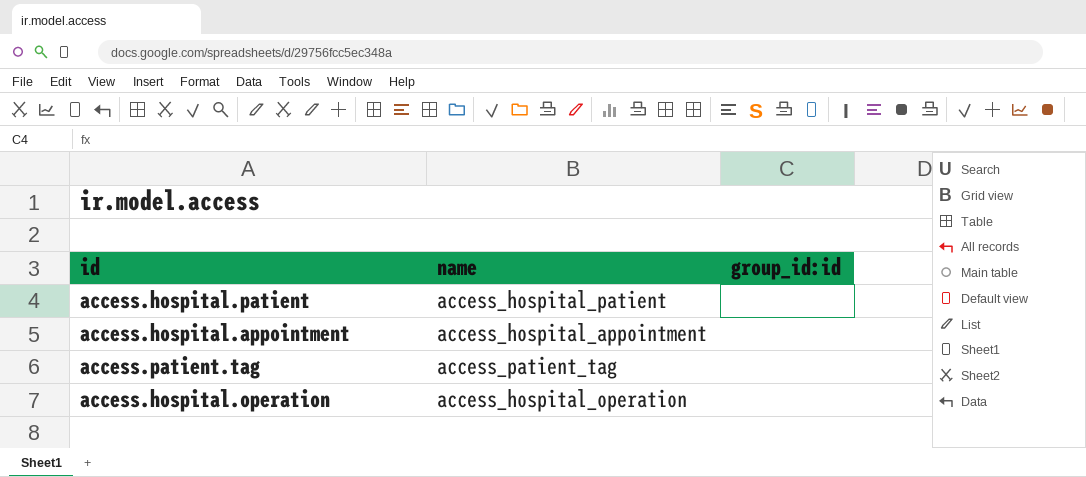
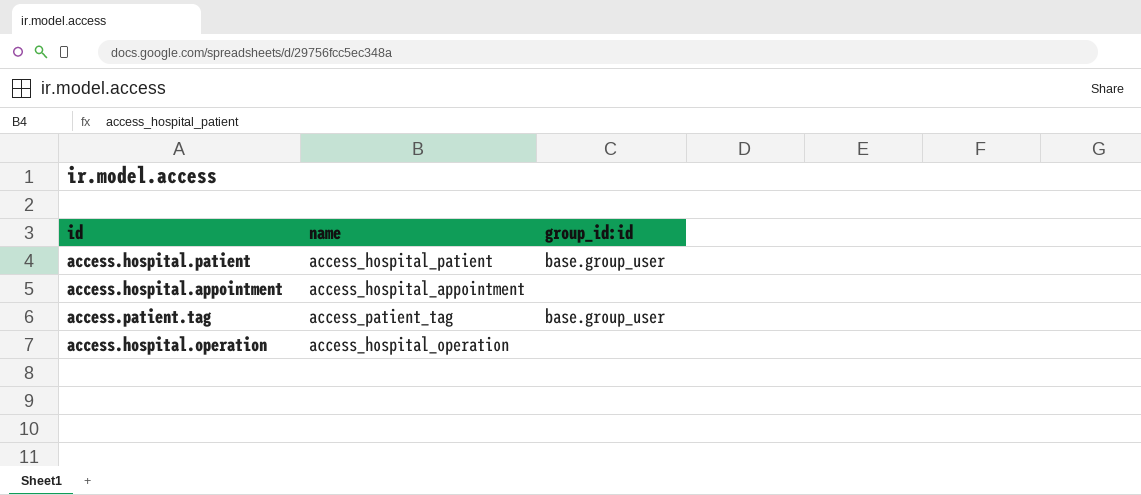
access.hospital.patient | group_id:id: none -> base.group_user
access.patient.tag | group_id:id: none -> base.group_user

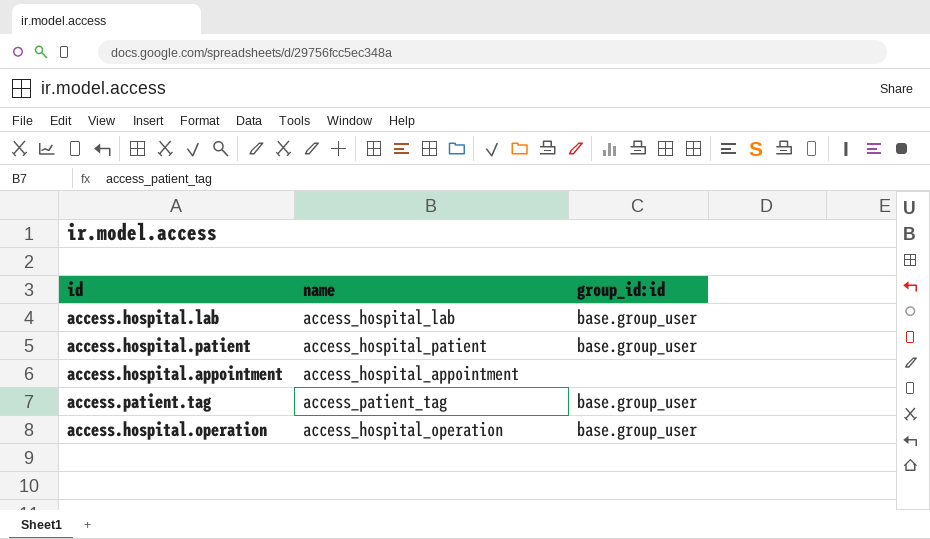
row access.hospital.lab: none -> access_hospital_lab | base.group_user
access.hospital.operation | group_id:id: none -> base.group_user

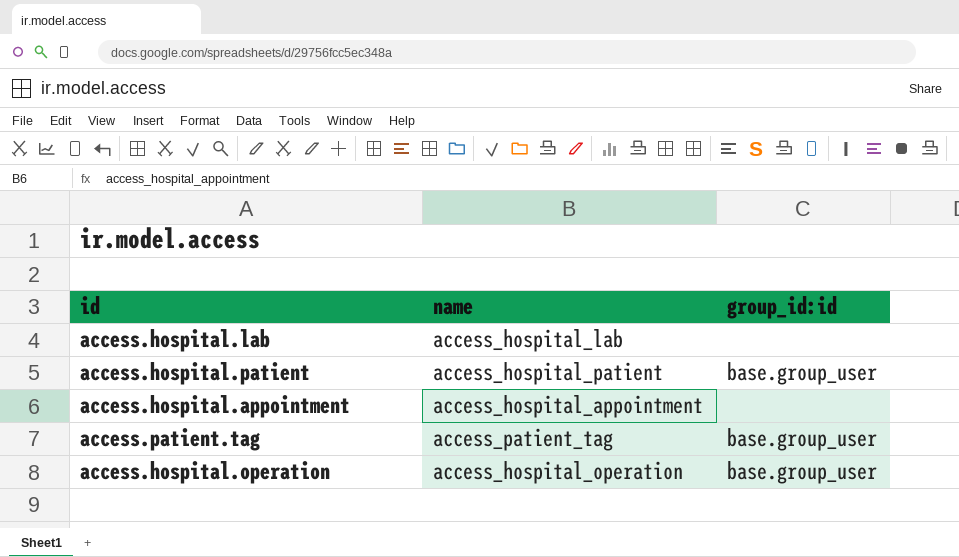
access.hospital.lab | group_id:id: base.group_user -> none

